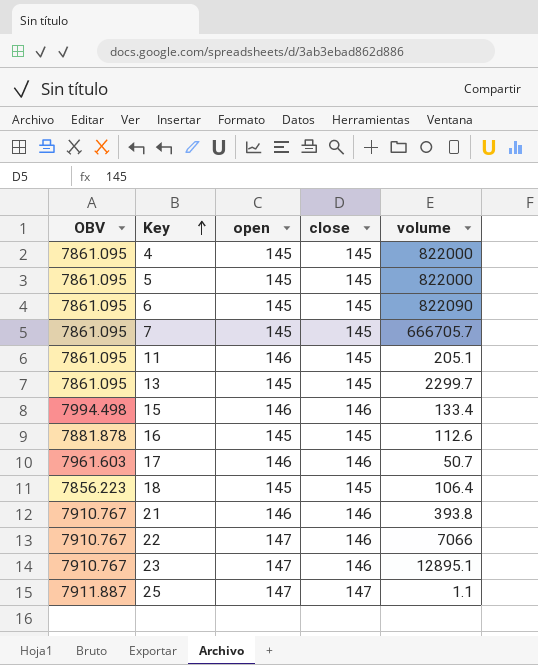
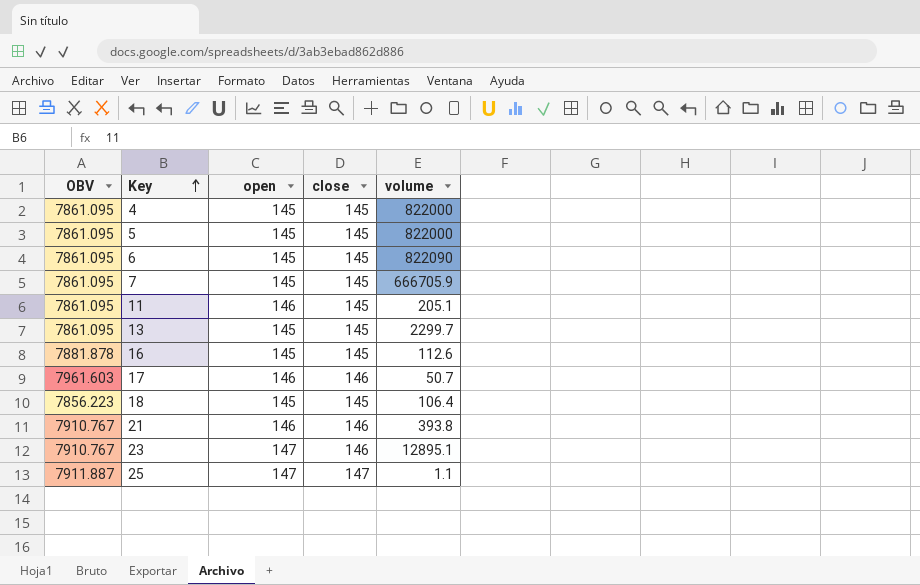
row 15: 7994.498 | 146 | 146 | 133.4 -> none
row 22: 7910.767 | 147 | 146 | 7066 -> none
7 | volume: 666705.7 -> 666705.9

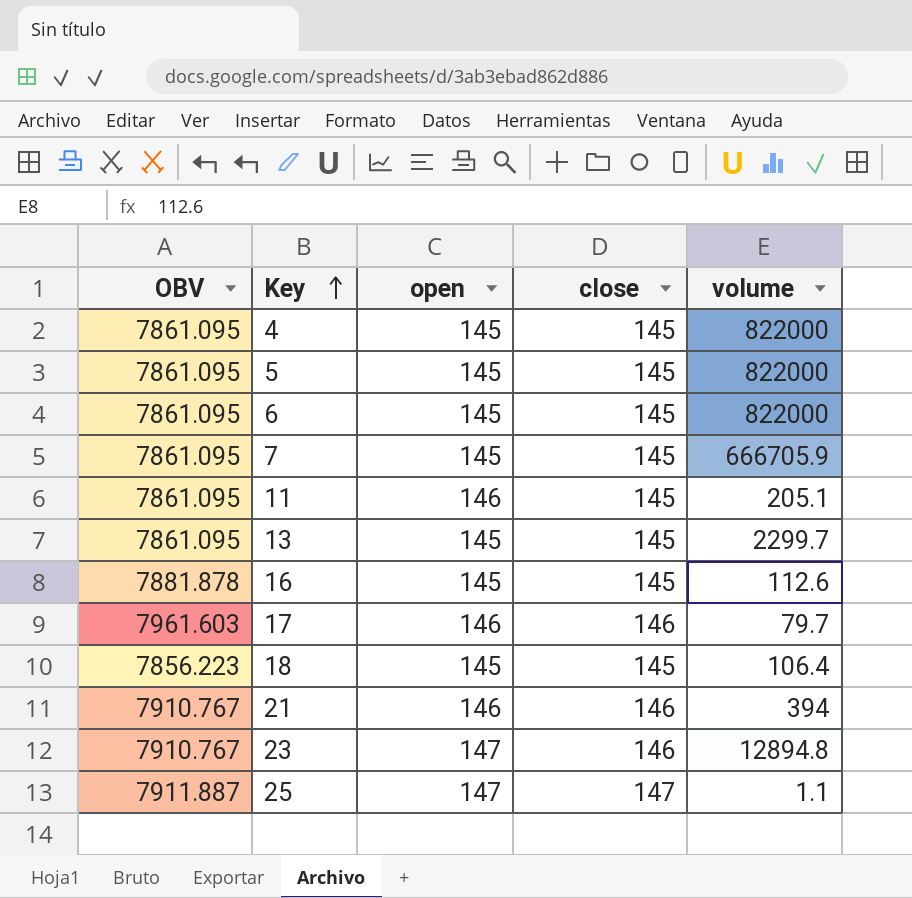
6 | volume: 822090 -> 822000
17 | volume: 50.7 -> 79.7
21 | volume: 393.8 -> 394
23 | volume: 12895.1 -> 12894.8

